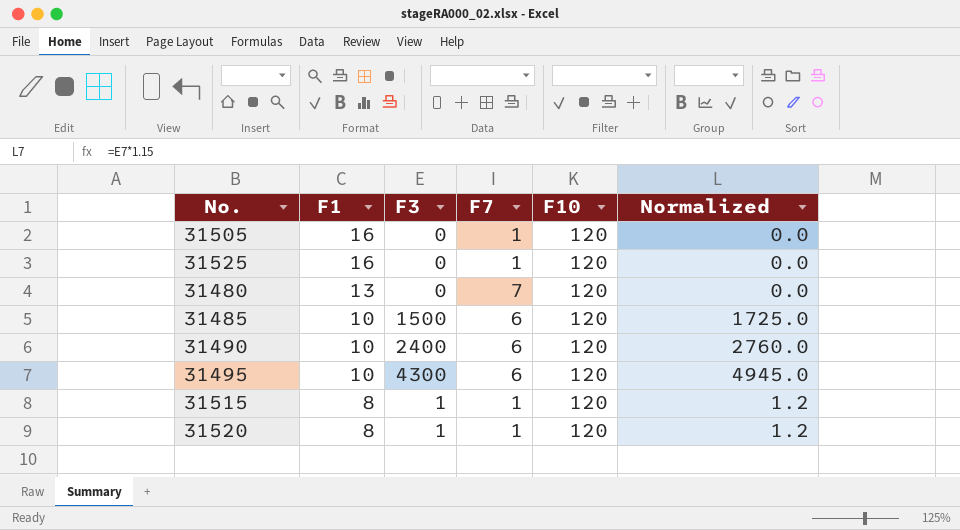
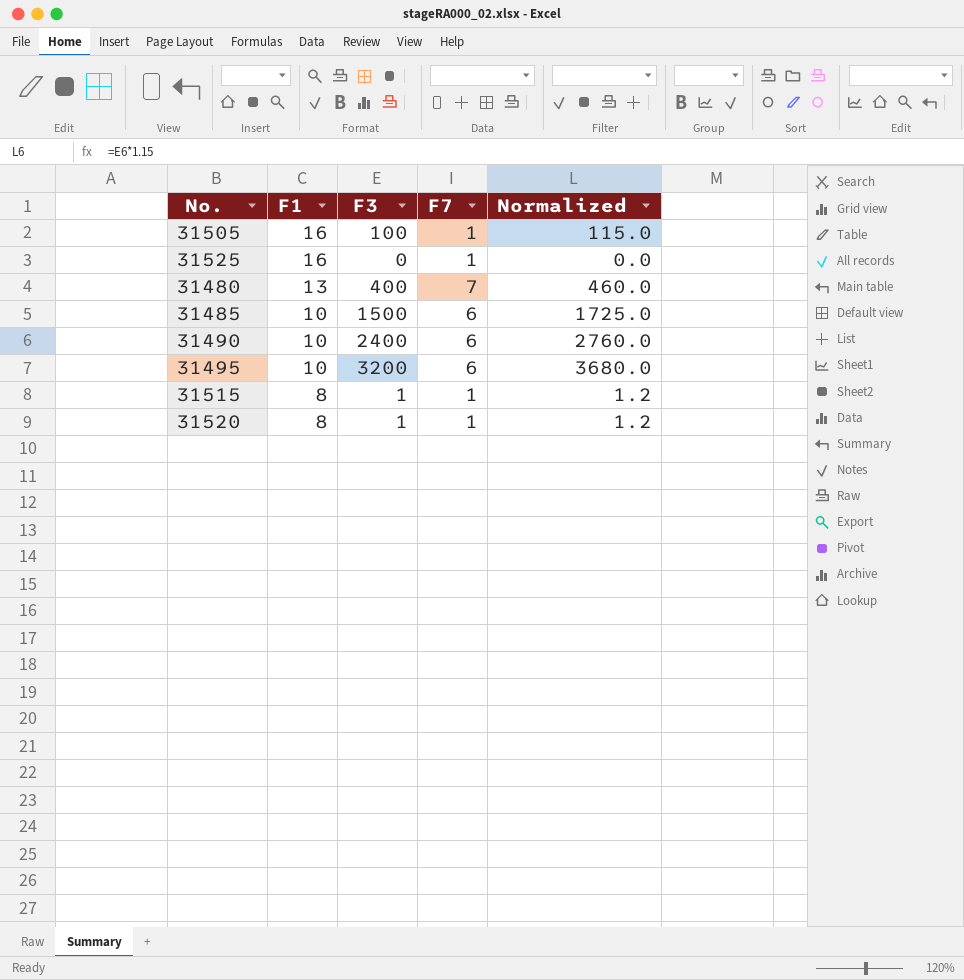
column F10 | position: 5 -> none
31505 | F3: 0 -> 100
31505 | Normalized: 0.0 -> 115.0
31480 | F3: 0 -> 400
31480 | Normalized: 0.0 -> 460.0
31495 | F3: 4300 -> 3200
31495 | Normalized: 4945.0 -> 3680.0

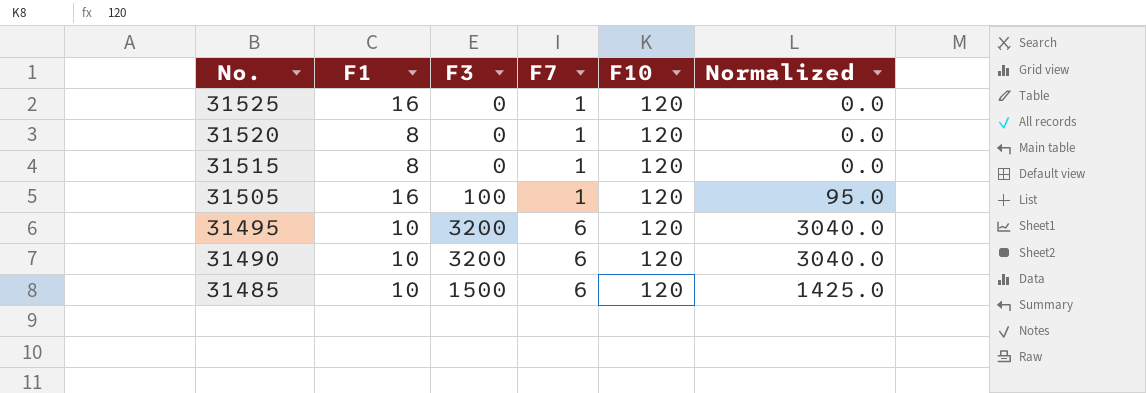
row order: F1 descending -> No. descending
column F10 | position: none -> 5
column Normalized | formula: [F3] * 1.15 -> [F3] * 0.95
row 31480: 13 | 400 | 7 | 460.0 -> none
31520 | F3: 1 -> 0
31515 | F3: 1 -> 0
31490 | F3: 2400 -> 3200

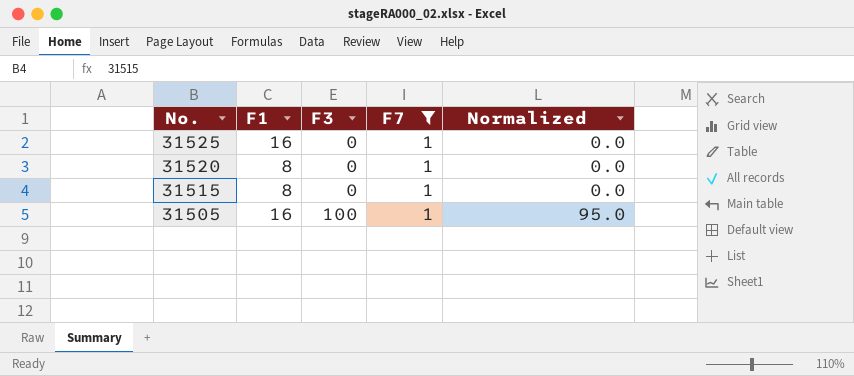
filter: none -> F7 = 1
column F10 | position: 5 -> none

